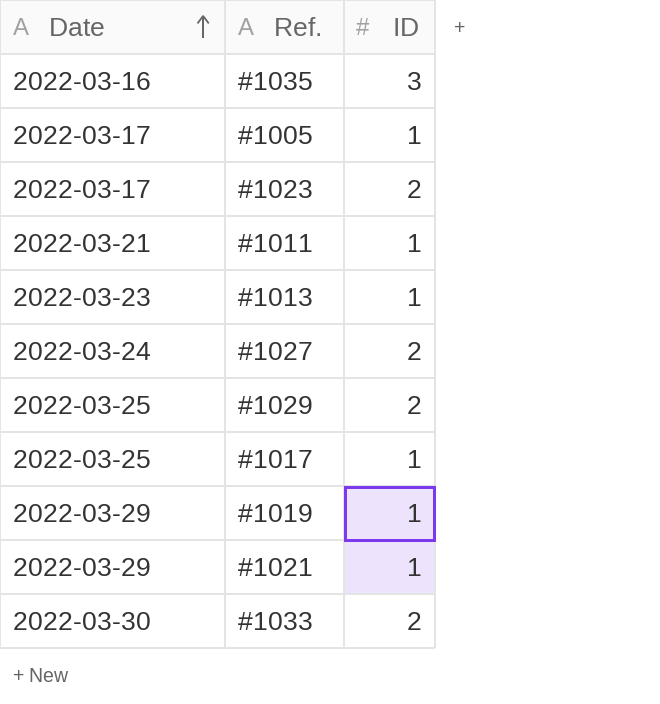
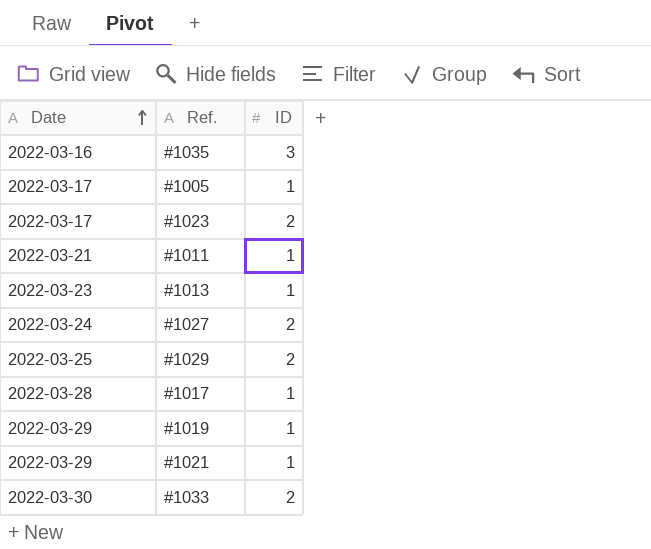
#1017 | Date: 2022-03-25 -> 2022-03-28

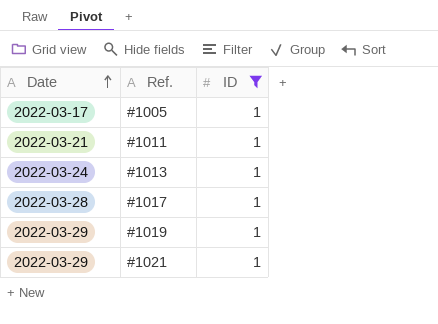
filter: none -> ID = 1
#1013 | Date: 2022-03-23 -> 2022-03-24

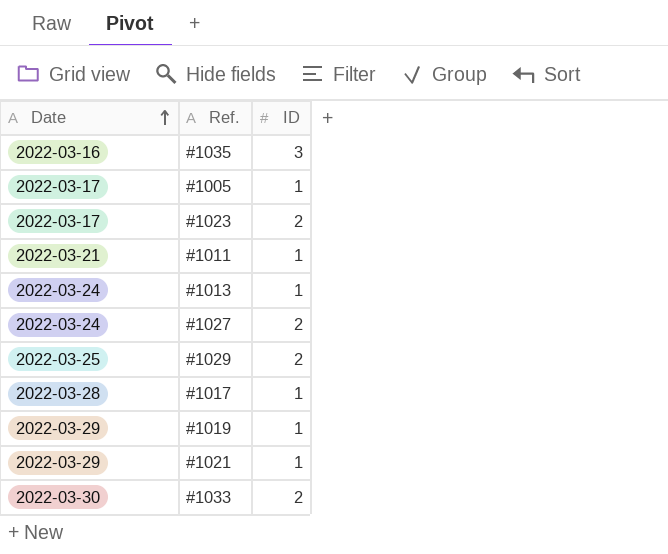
filter: ID = 1 -> none

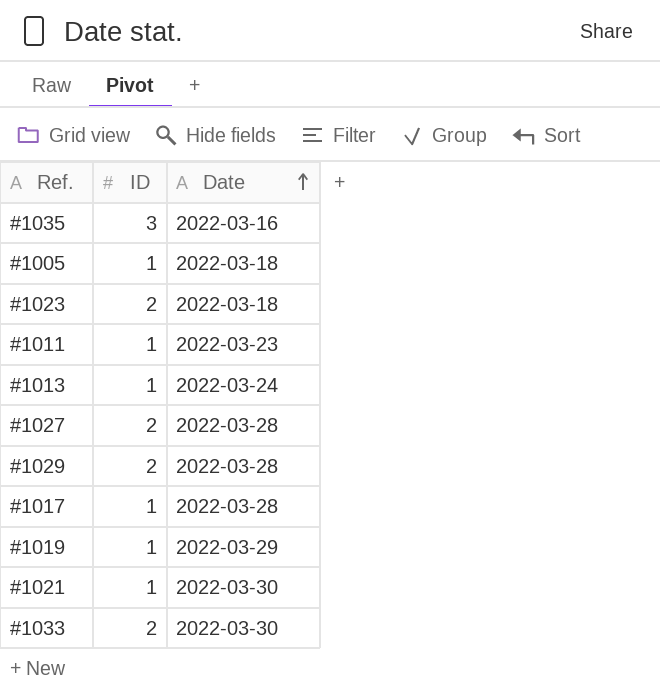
column Date | position: 1 -> 3
#1005 | Date: 2022-03-17 -> 2022-03-18
#1023 | Date: 2022-03-17 -> 2022-03-18
#1011 | Date: 2022-03-21 -> 2022-03-23
#1027 | Date: 2022-03-24 -> 2022-03-28
#1029 | Date: 2022-03-25 -> 2022-03-28
#1021 | Date: 2022-03-29 -> 2022-03-30

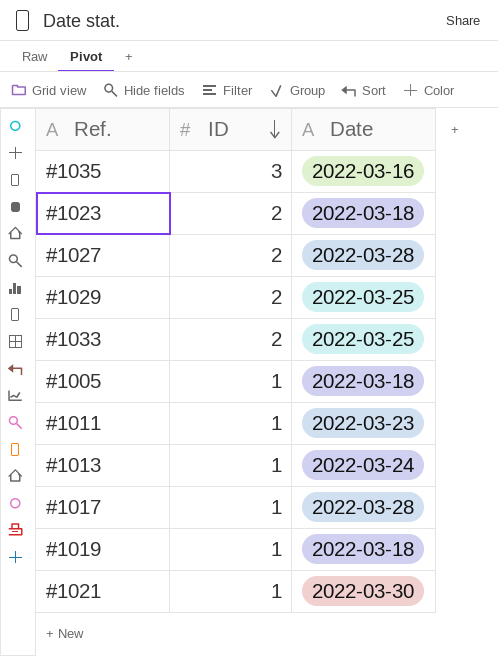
row order: Date ascending -> ID descending
#1029 | Date: 2022-03-28 -> 2022-03-25
#1033 | Date: 2022-03-30 -> 2022-03-25
#1019 | Date: 2022-03-29 -> 2022-03-18

